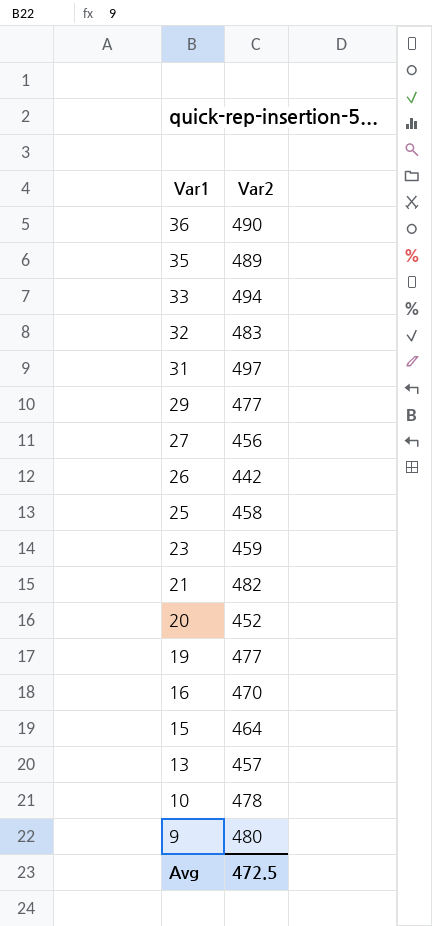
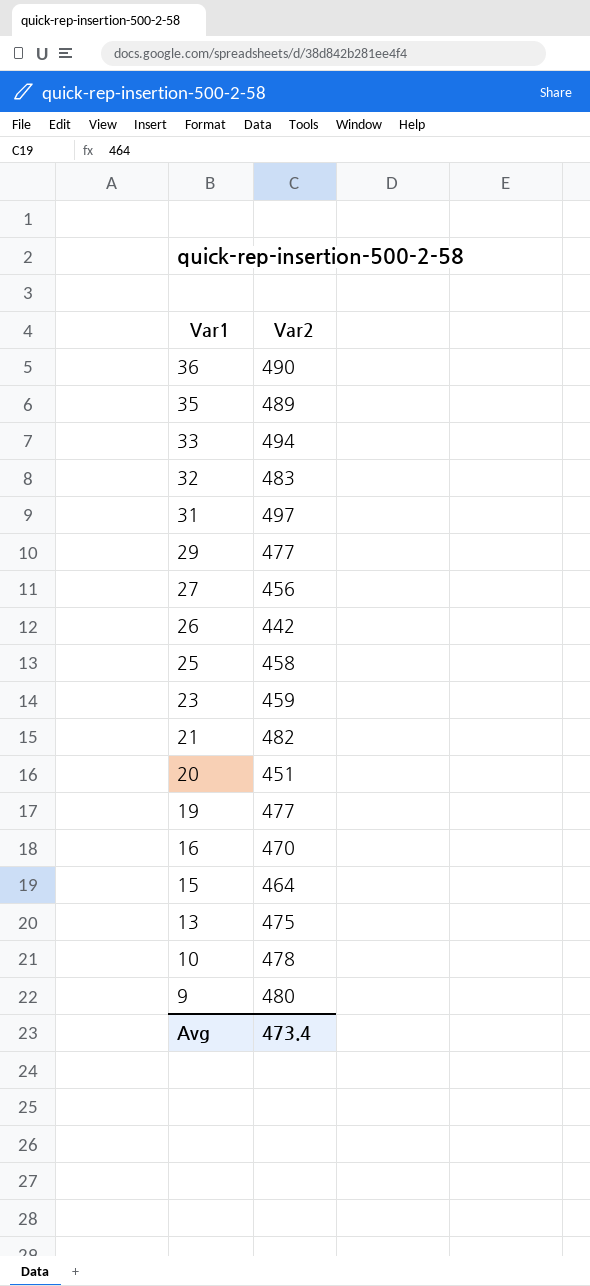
20 | Var2: 452 -> 451
13 | Var2: 457 -> 475
Avg | Var2: 472.5 -> 473.4

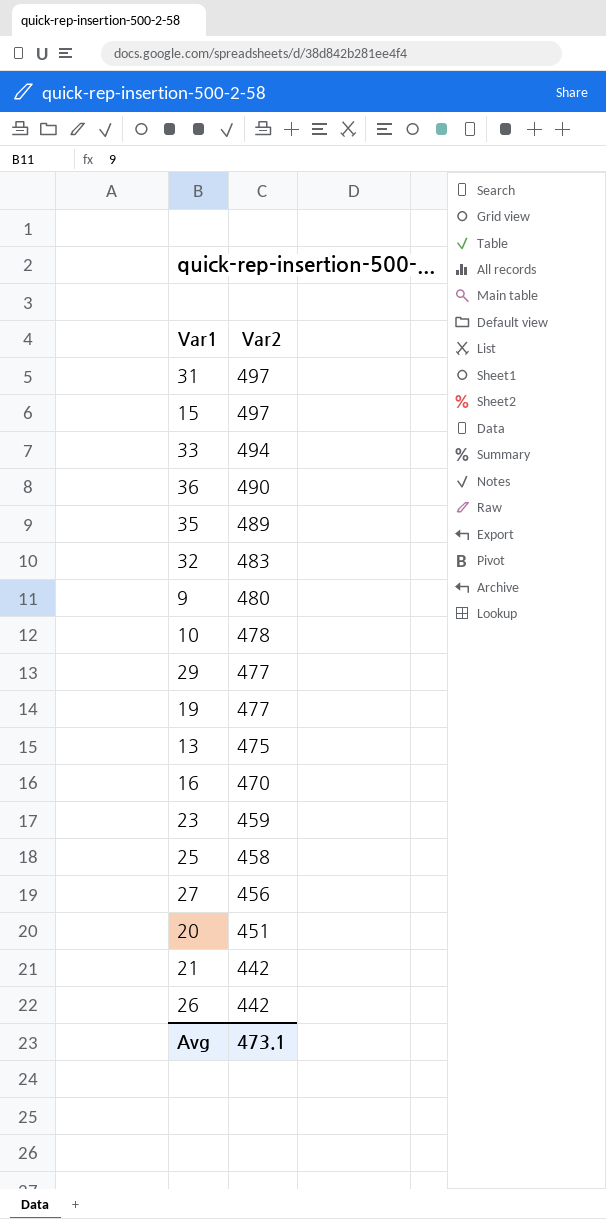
row order: Var1 descending -> Var2 descending
15 | Var2: 464 -> 497
21 | Var2: 482 -> 442
Avg | Var2: 473.4 -> 473.1

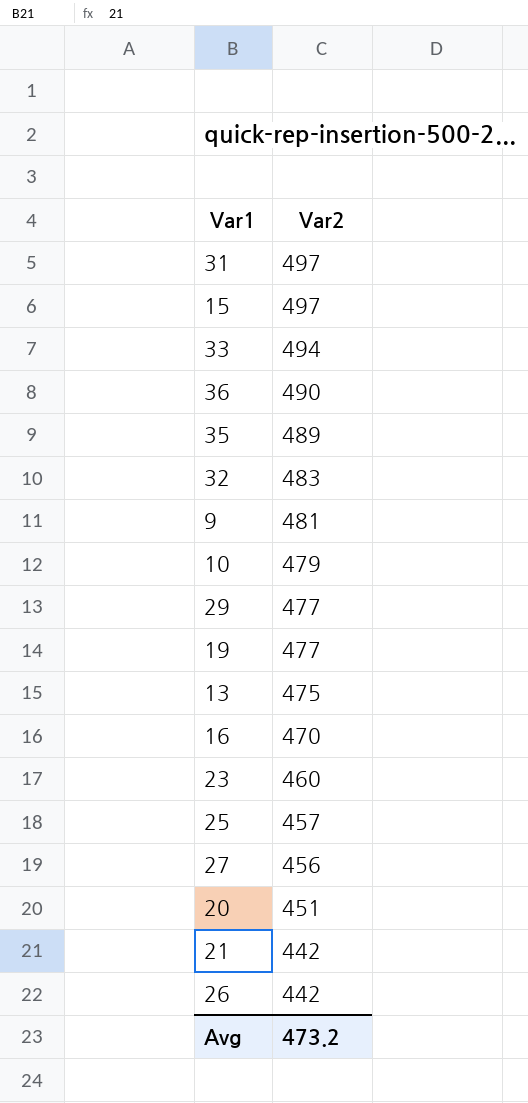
9 | Var2: 480 -> 481
10 | Var2: 478 -> 479
23 | Var2: 459 -> 460
25 | Var2: 458 -> 457
Avg | Var2: 473.1 -> 473.2

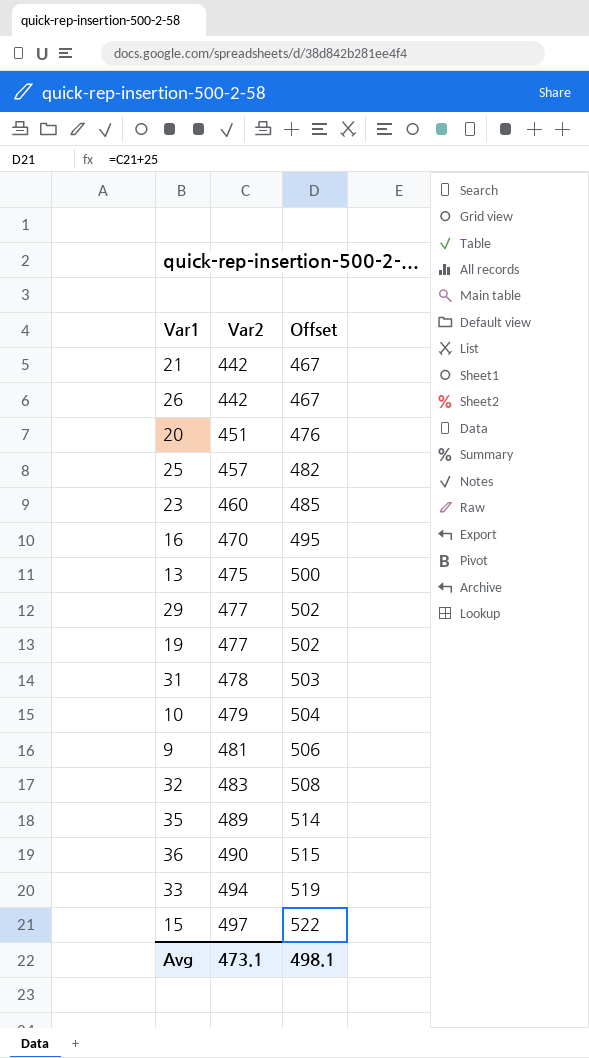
row order: Var2 descending -> Var2 ascending
column Offset | formula: none -> [Var2] + 25
row 27: 456 -> none
31 | Var2: 497 -> 478
Avg | Var2: 473.2 -> 473.1

